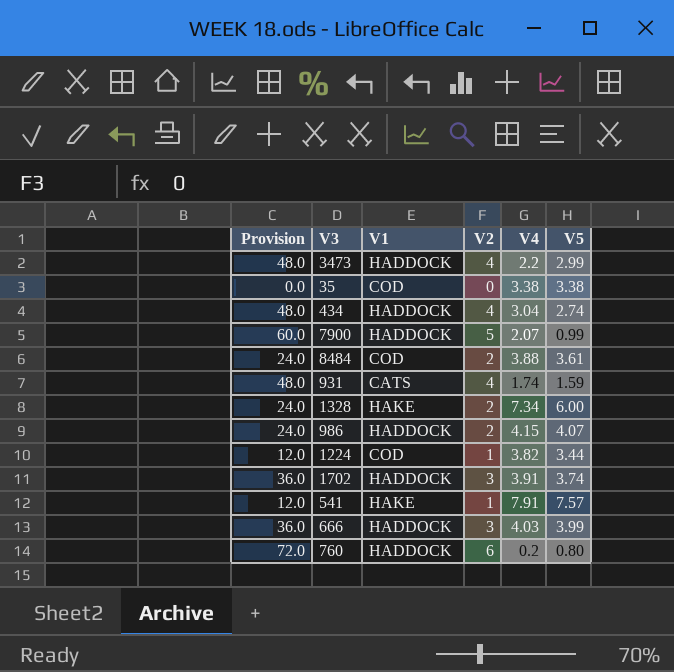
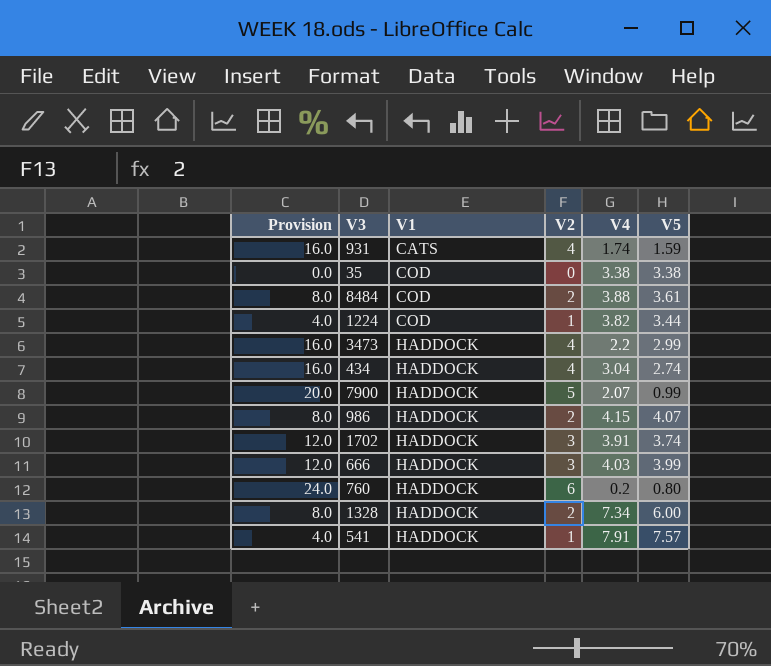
row order: none -> V1 ascending
column Provision | formula: [V2] * 12 -> [V2] * 4
1328 | V1: HAKE -> HADDOCK
541 | V1: HAKE -> HADDOCK

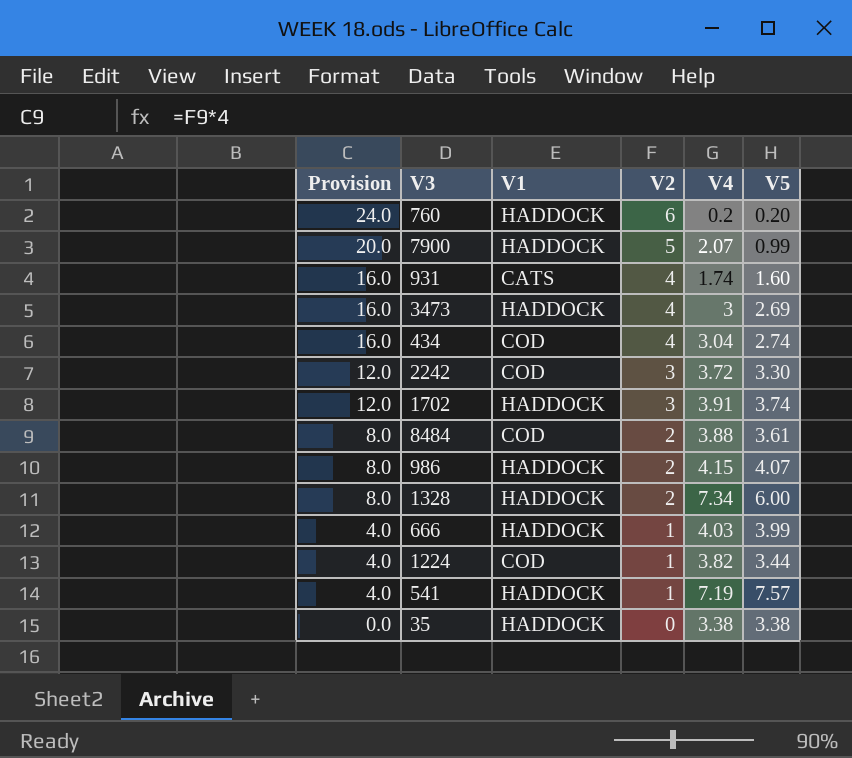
row order: V1 ascending -> Provision descending
760 | V5: 0.80 -> 0.20
931 | V5: 1.59 -> 1.60
3473 | V4: 2.2 -> 3
3473 | V5: 2.99 -> 2.69
434 | V1: HADDOCK -> COD
row 2242: none -> 12.0 | COD | 3 | 3.72 | 3.30
666 | Provision: 12.0 -> 4.0
666 | V2: 3 -> 1
541 | V4: 7.91 -> 7.19
35 | V1: COD -> HADDOCK

